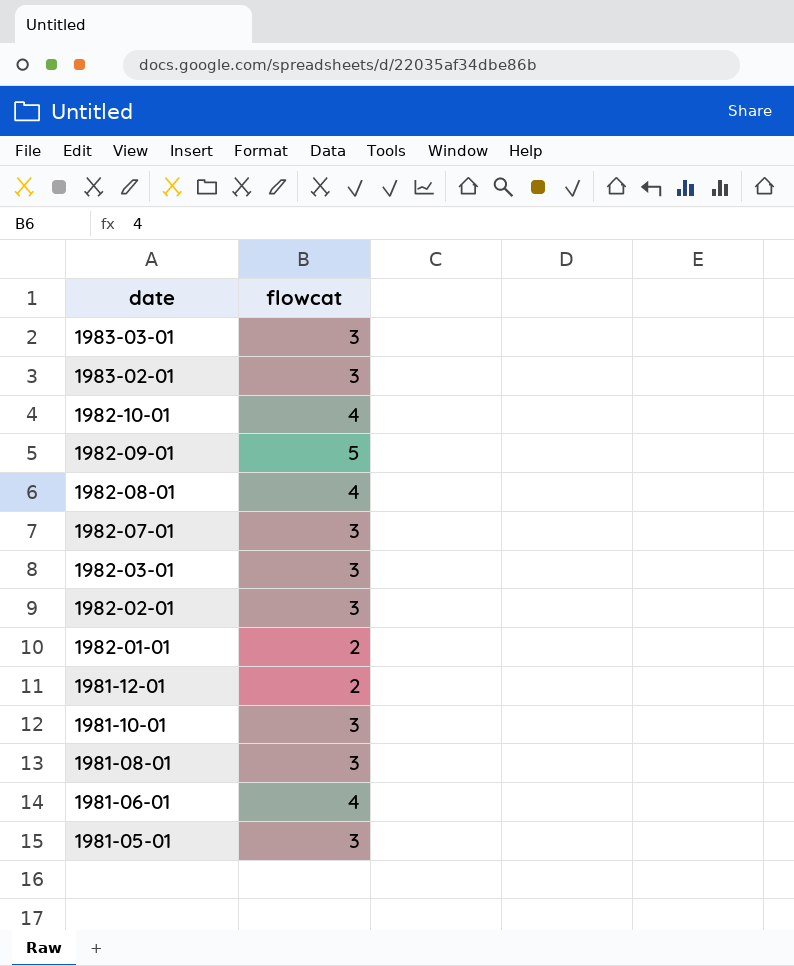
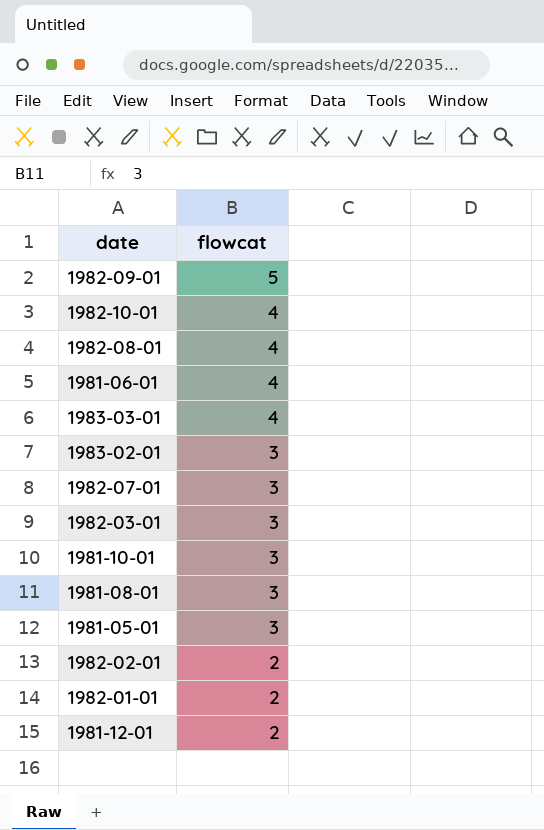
row order: date descending -> flowcat descending
1983-03-01 | flowcat: 3 -> 4
1982-02-01 | flowcat: 3 -> 2

